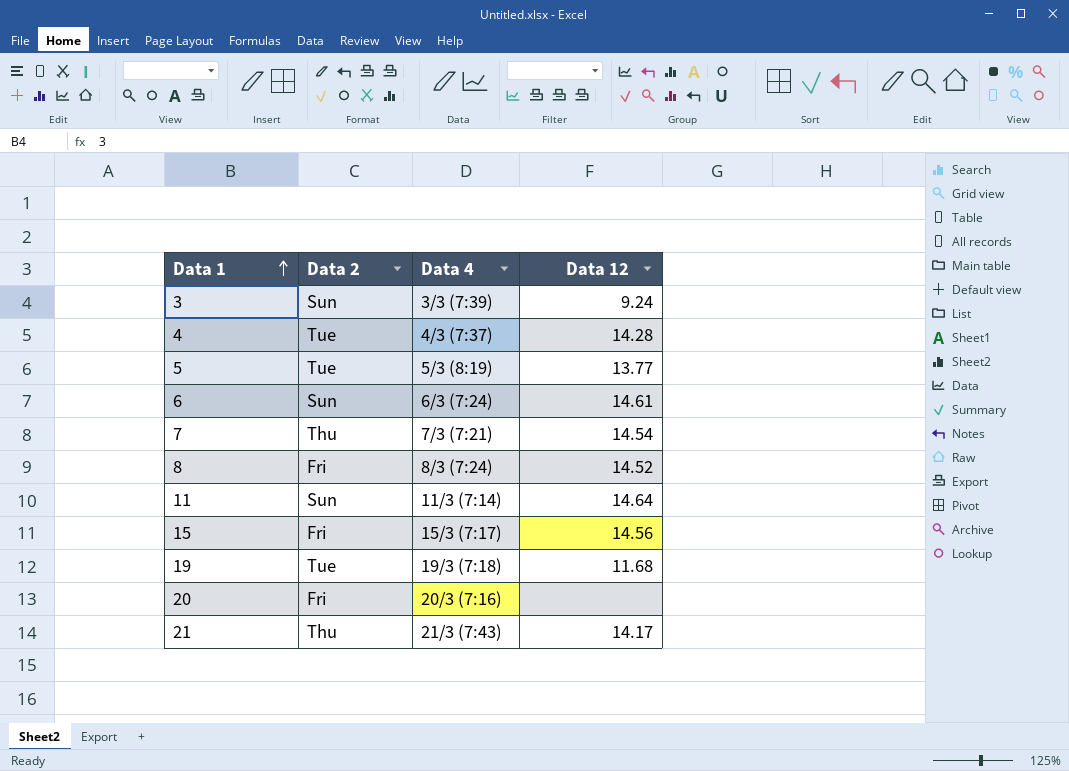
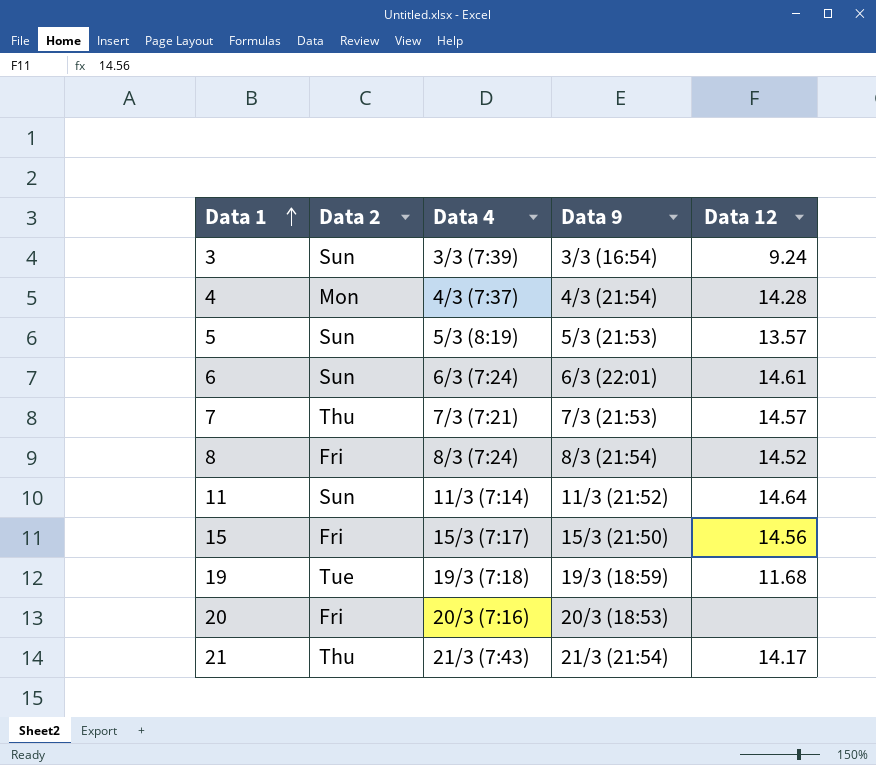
column Data 9 | position: none -> 4
4 | Data 2: Tue -> Mon
5 | Data 2: Tue -> Sun
5 | Data 12: 13.77 -> 13.57
7 | Data 12: 14.54 -> 14.57

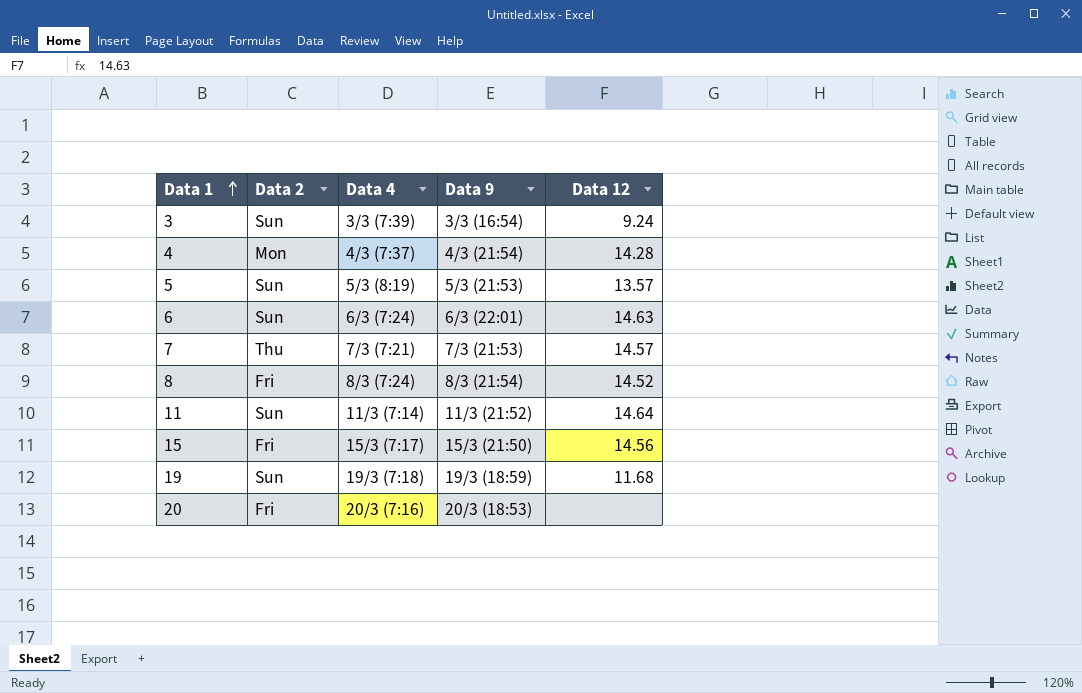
row 21: Thu | 21/3 (7:43) | 21/3 (21:54) | 14.17 -> none
6 | Data 12: 14.61 -> 14.63
19 | Data 2: Tue -> Sun

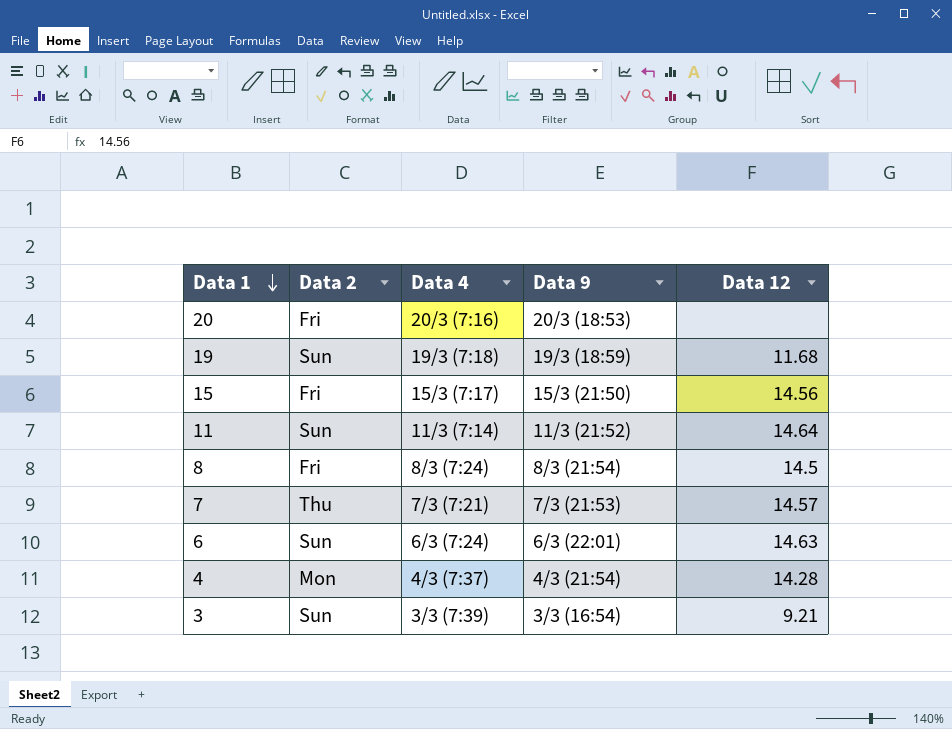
row order: Data 1 ascending -> Data 1 descending
row 5: Sun | 5/3 (8:19) | 5/3 (21:53) | 13.57 -> none
8 | Data 12: 14.52 -> 14.5
3 | Data 12: 9.24 -> 9.21

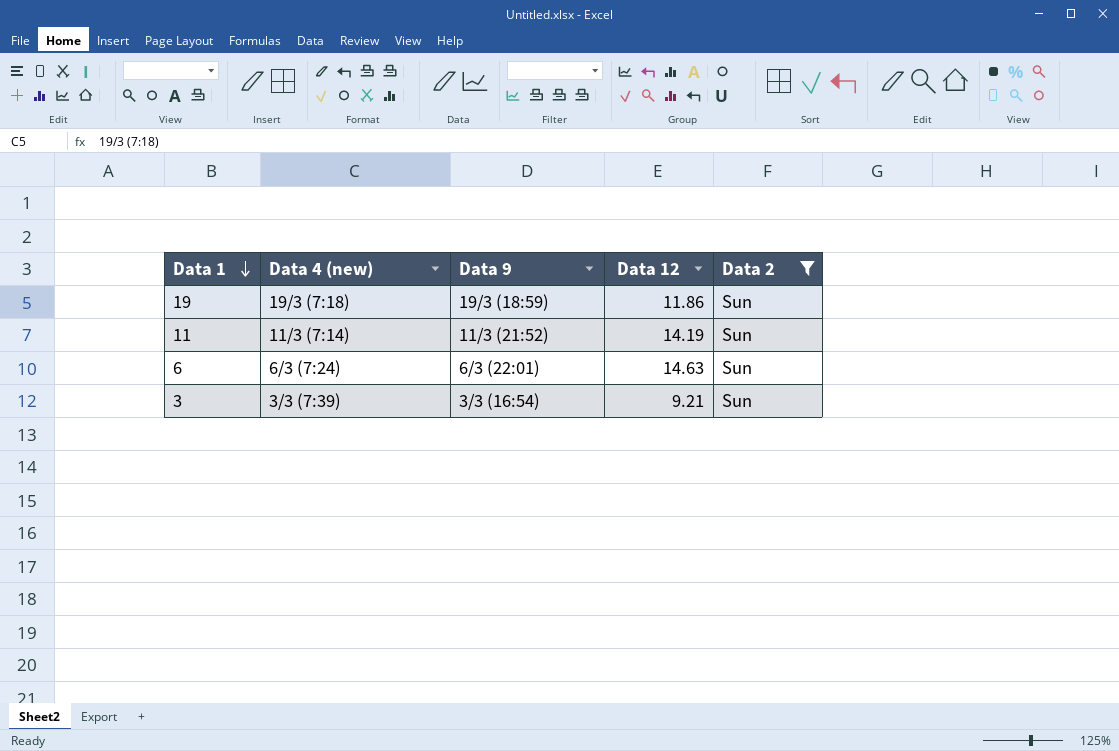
filter: none -> Data 2 = Sun
column name: Data 4 -> Data 4 (new)
column Data 2 | position: 2 -> 5
19 | Data 12: 11.68 -> 11.86
11 | Data 12: 14.64 -> 14.19

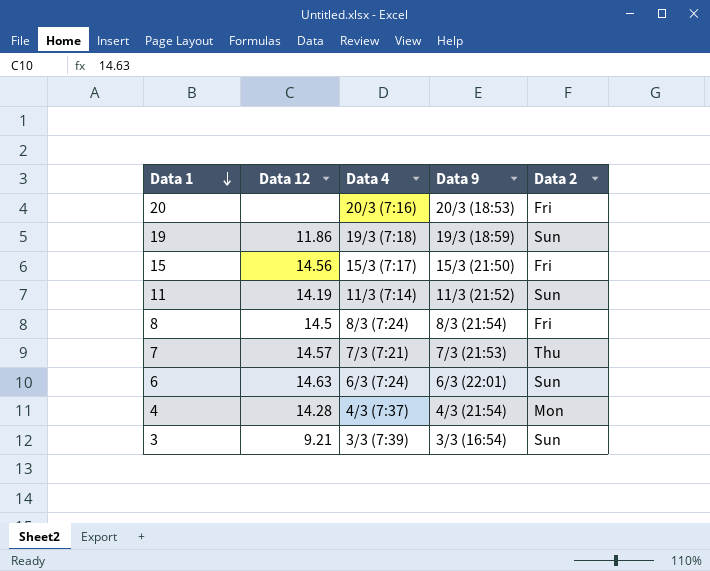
filter: Data 2 = Sun -> none
column Data 12 | position: 4 -> 2
column name: Data 4 (new) -> Data 4

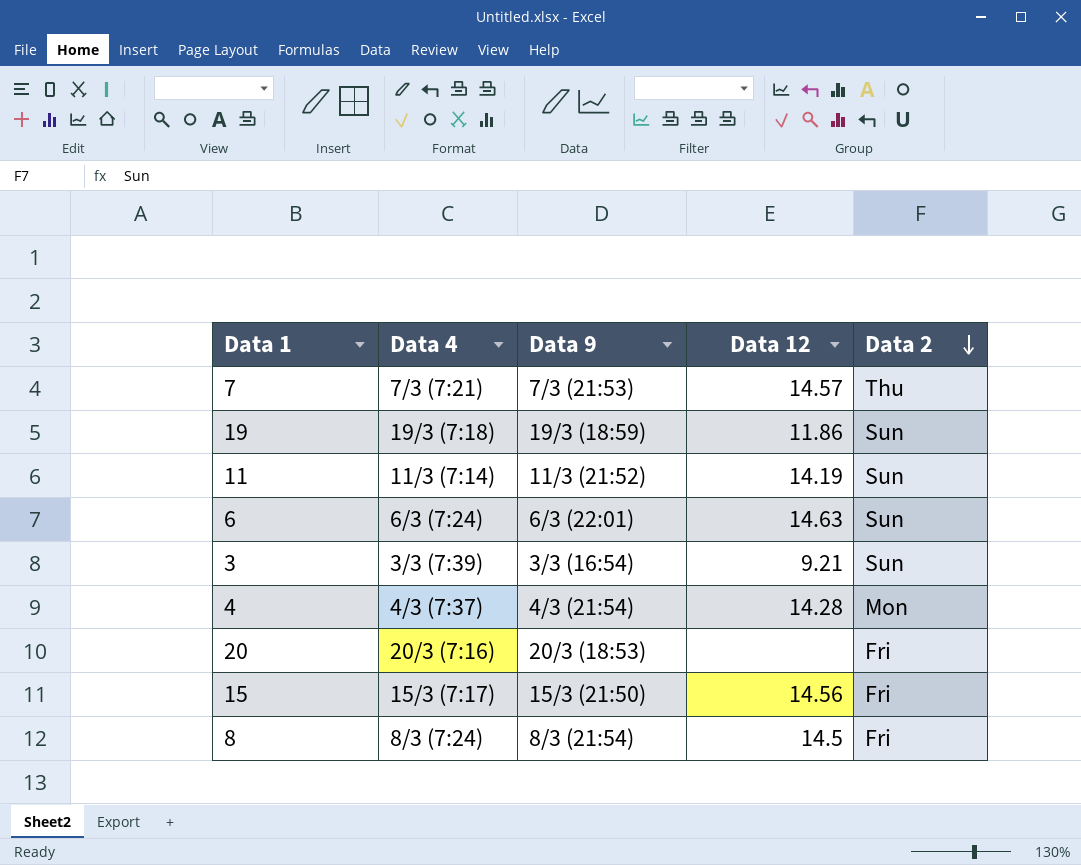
row order: Data 1 descending -> Data 2 descending
column Data 12 | position: 2 -> 4

